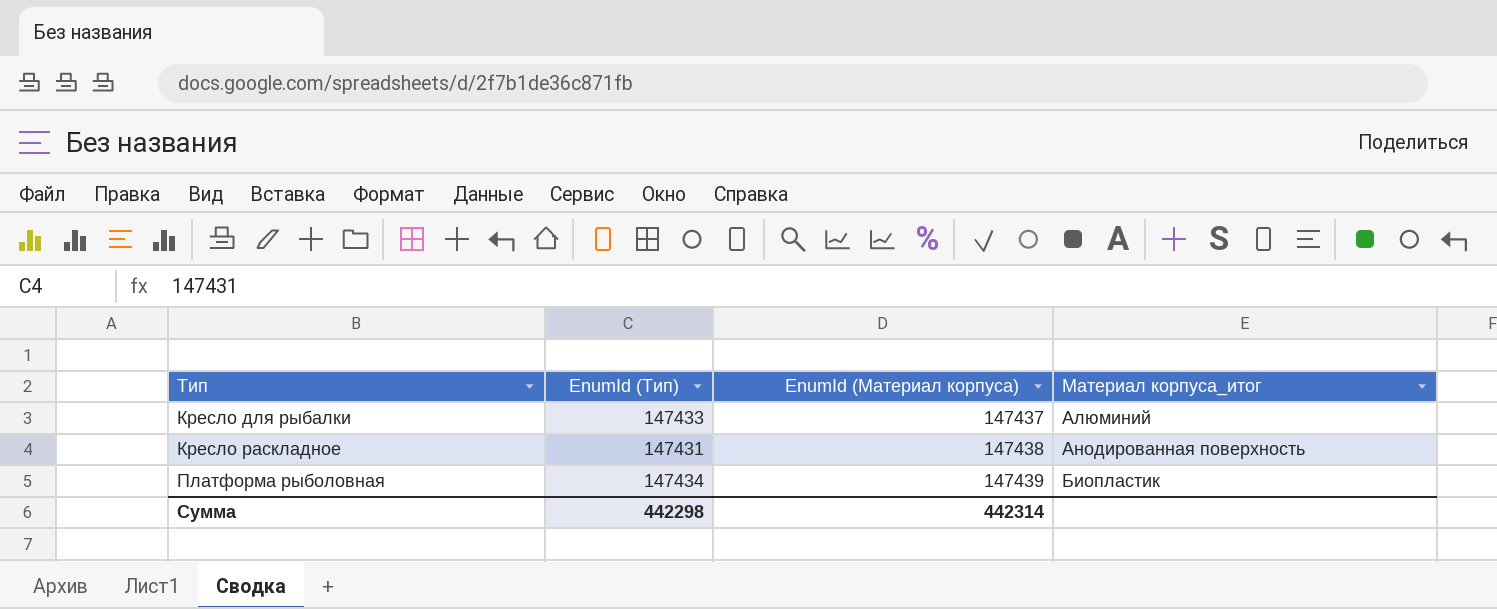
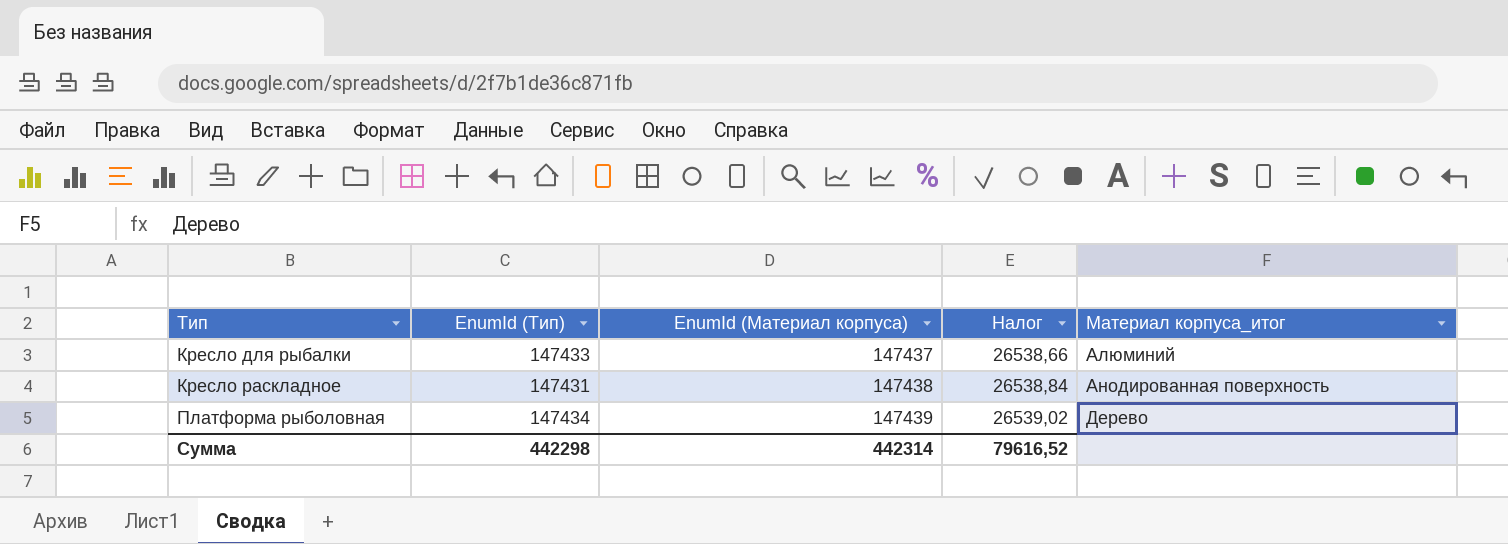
column Налог | formula: none -> [EnumId (Материал корпуса)] * 0,18
Платформа рыболовная | Материал корпуса_итог: Биопластик -> Дерево

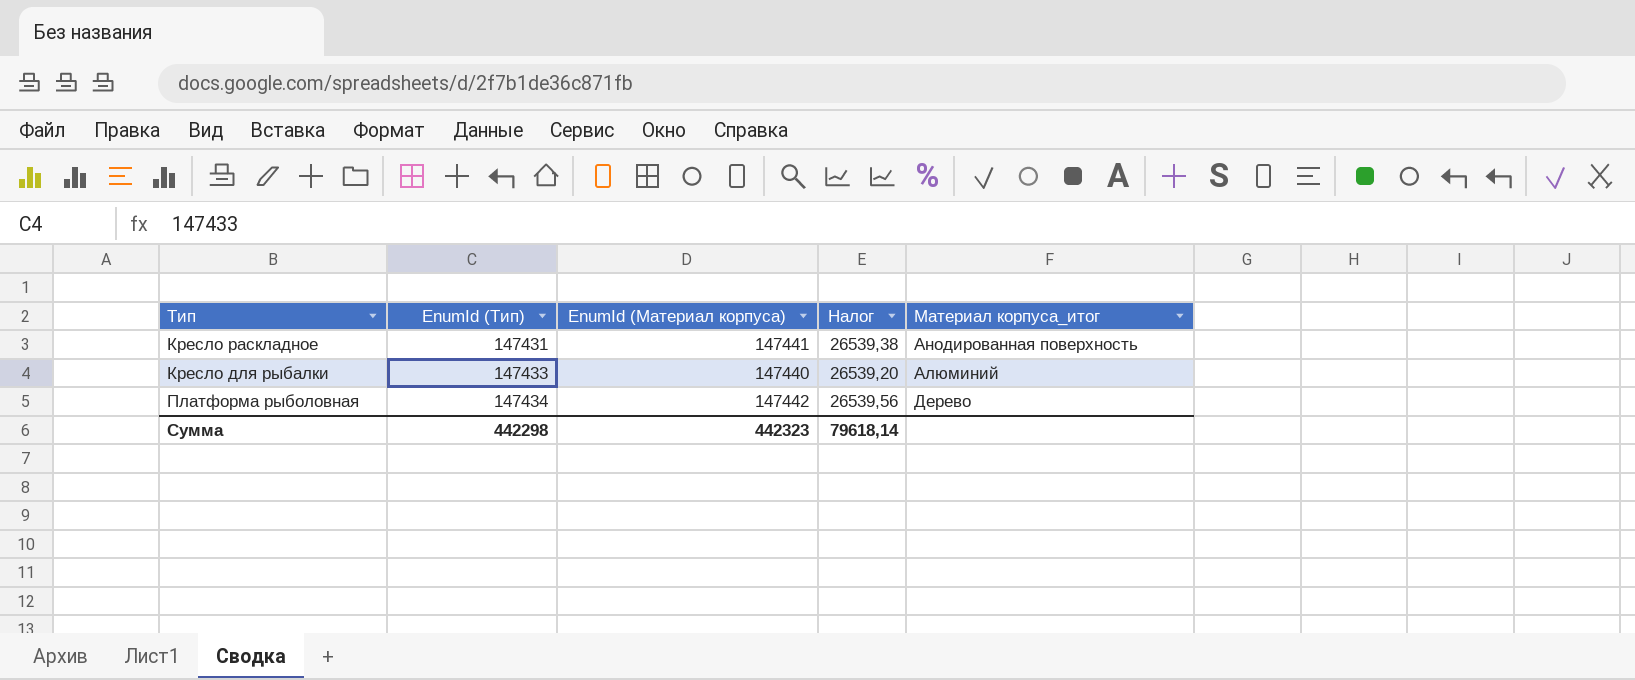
row order: Тип ascending -> EnumId (Тип) ascending
Кресло раскладное | EnumId (Материал корпуса): 147438 -> 147441
Кресло раскладное | Налог: 26538,84 -> 26539,38
Кресло для рыбалки | EnumId (Материал корпуса): 147437 -> 147440
Кресло для рыбалки | Налог: 26538,66 -> 26539,20
Платформа рыболовная | EnumId (Материал корпуса): 147439 -> 147442
Платформа рыболовная | Налог: 26539,02 -> 26539,56
Сумма | EnumId (Материал корпуса): 442314 -> 442323
Сумма | Налог: 79616,52 -> 79618,14

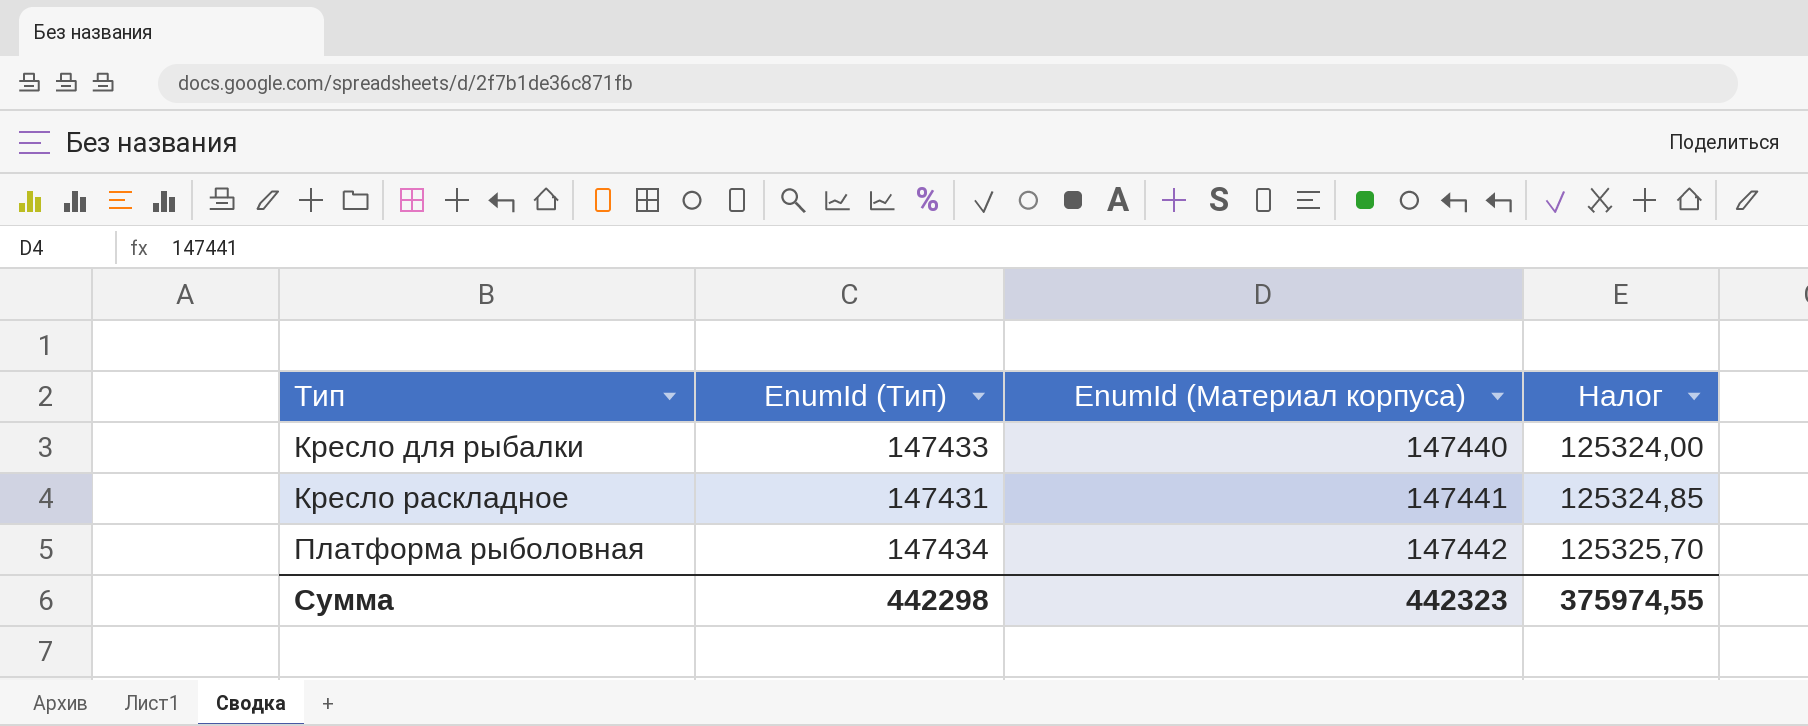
row order: EnumId (Тип) ascending -> Тип ascending
column Материал корпуса_итог | position: 5 -> none
column Налог | formula: [EnumId (Материал корпуса)] * 0,18 -> [EnumId (Материал корпуса)] * 0,85
Сумма | Налог: 79618,14 -> 375974,55

